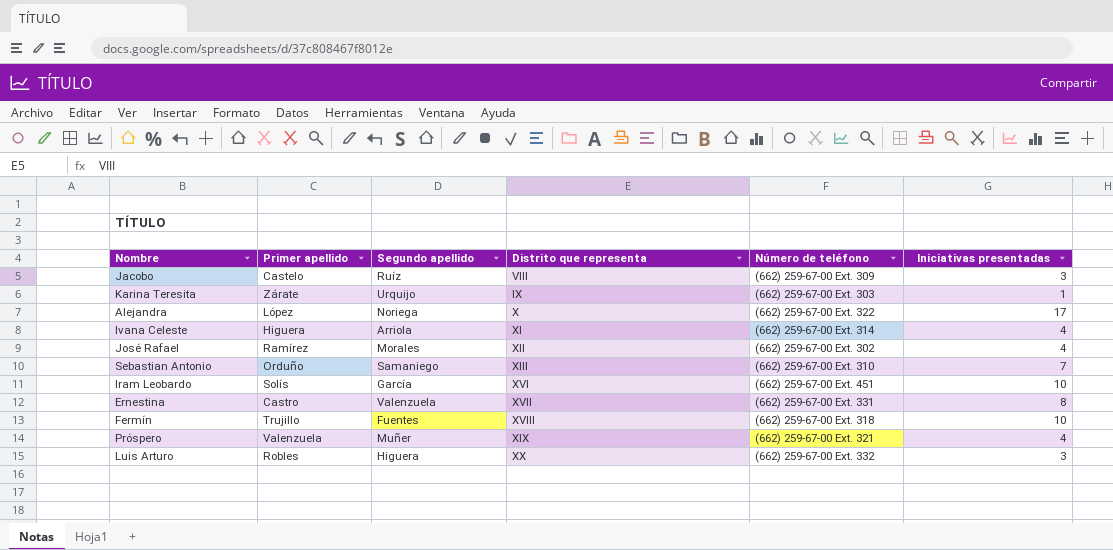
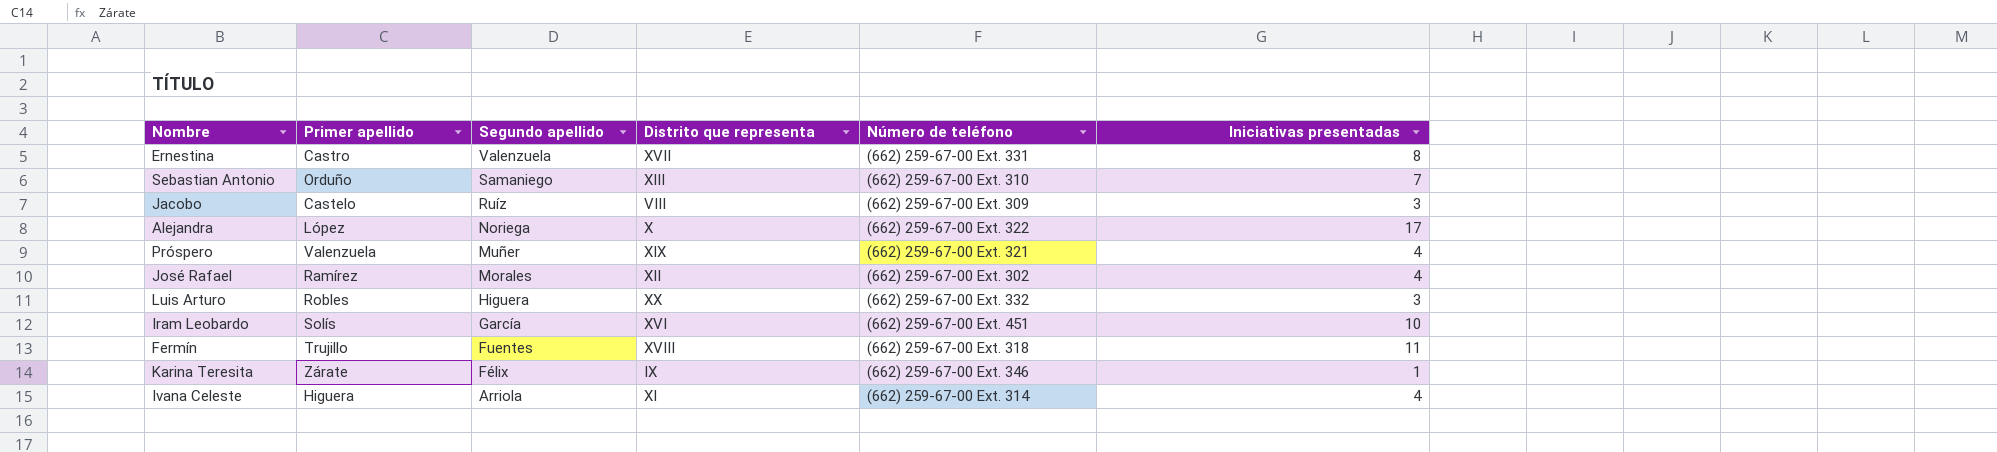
row order: none -> Segundo apellido descending
Fermín | Iniciativas presentadas: 10 -> 11
Karina Teresita | Segundo apellido: Urquijo -> Félix
Karina Teresita | Número de teléfono: (662) 259-67-00 Ext. 303 -> (662) 259-67-00 Ext. 346

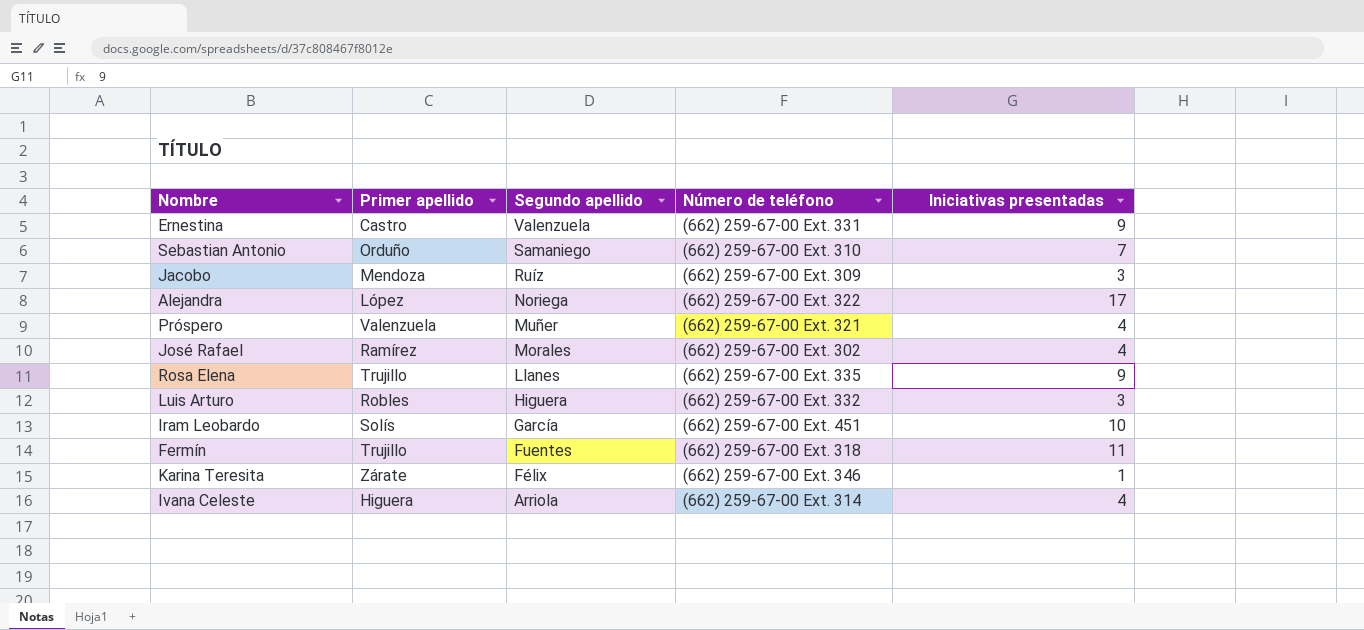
column Distrito que representa | position: 4 -> none
Ernestina | Iniciativas presentadas: 8 -> 9
Jacobo | Primer apellido: Castelo -> Mendoza
row Rosa Elena: none -> Trujillo | Llanes | (662) 259-67-00 Ext. 335 | 9

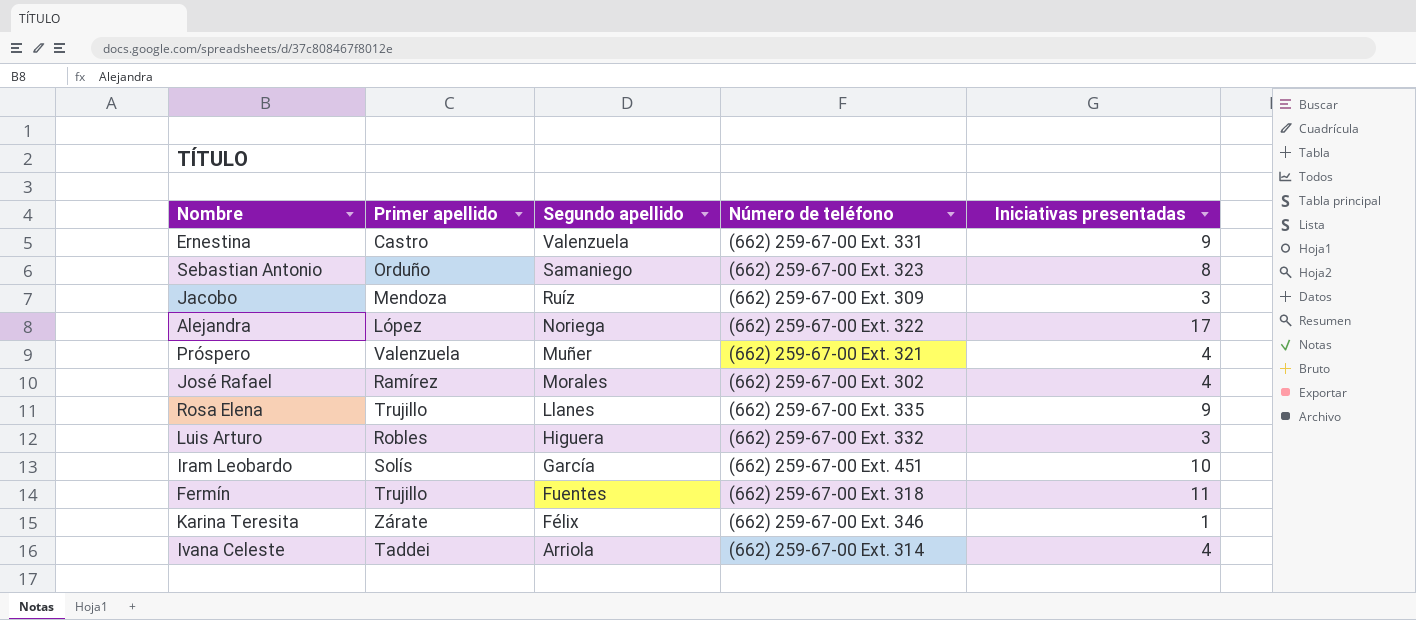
Sebastian Antonio | Número de teléfono: (662) 259-67-00 Ext. 310 -> (662) 259-67-00 Ext. 323
Sebastian Antonio | Iniciativas presentadas: 7 -> 8
Ivana Celeste | Primer apellido: Higuera -> Taddei

